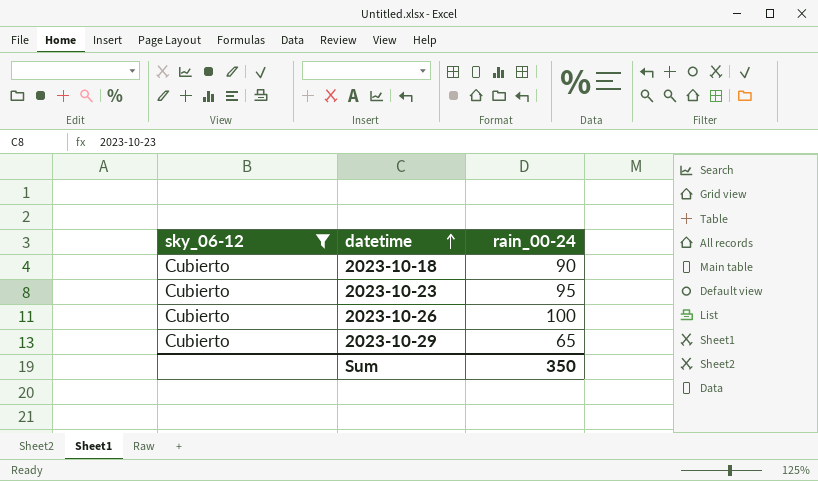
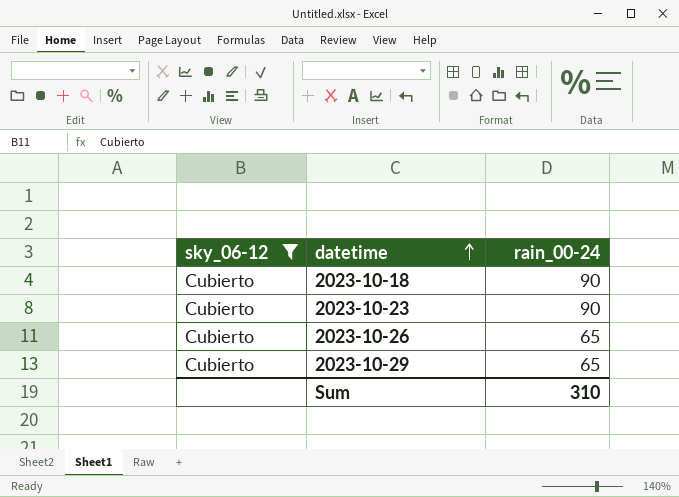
2023-10-23 | rain_00-24: 95 -> 90
2023-10-26 | rain_00-24: 100 -> 65
Sum | rain_00-24: 350 -> 310

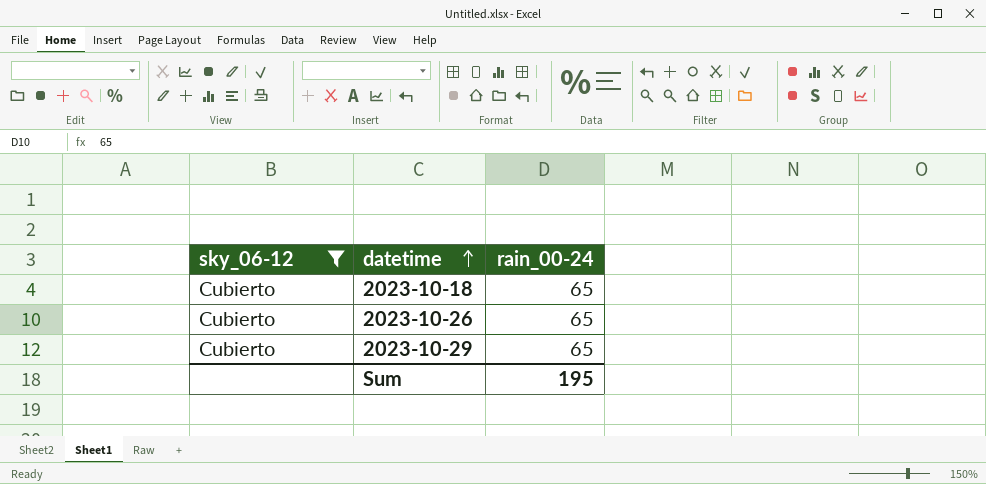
row 2023-10-23: Cubierto | 90 -> none
2023-10-18 | rain_00-24: 90 -> 65
Sum | rain_00-24: 310 -> 195

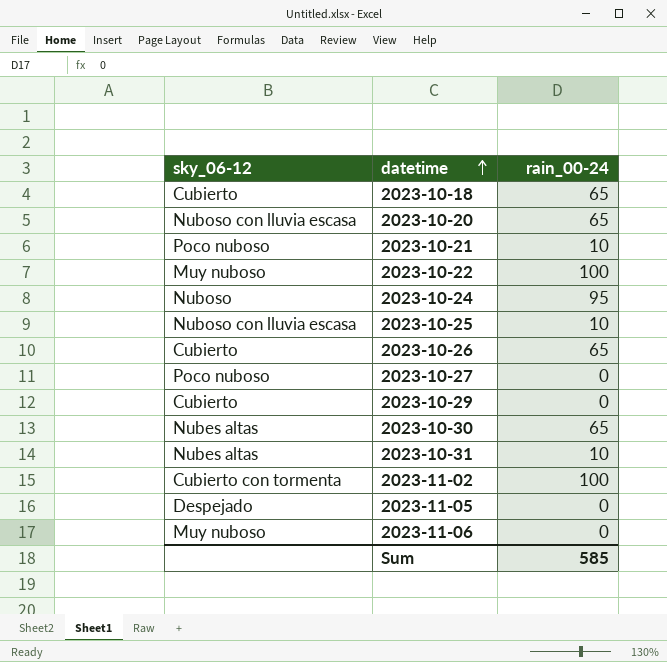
filter: sky_06-12 = Cubierto -> none
2023-10-29 | rain_00-24: 65 -> 0
Sum | rain_00-24: 195 -> 585

